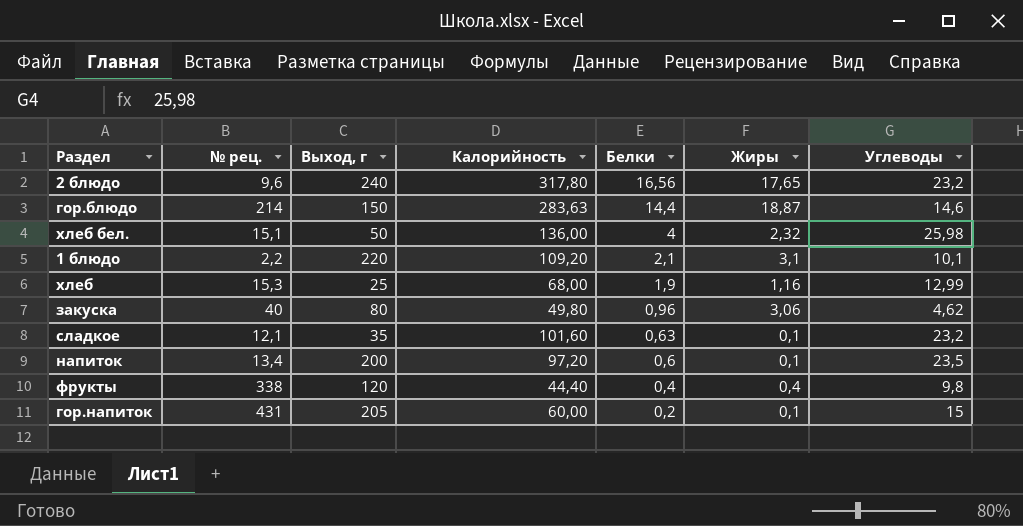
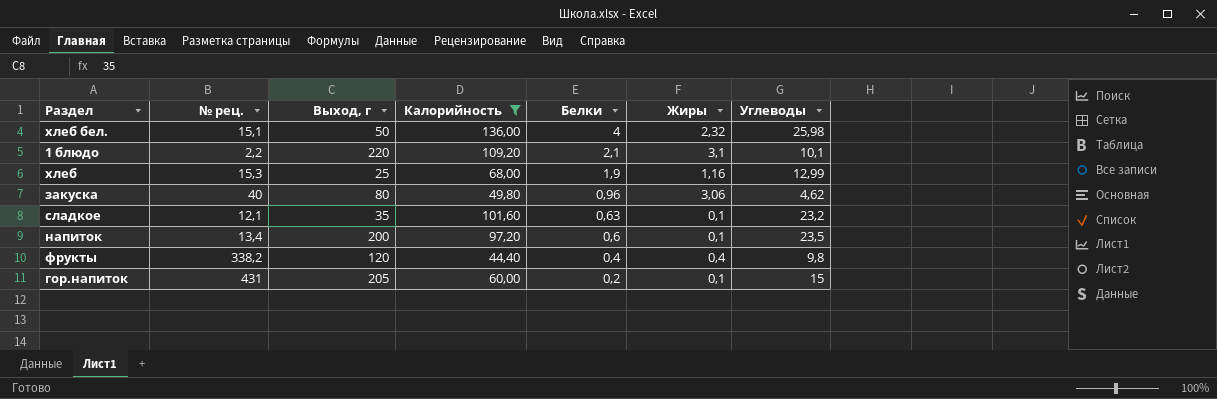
filter: none -> Калорийность <= 136,00
фрукты | № рец.: 338 -> 338,2

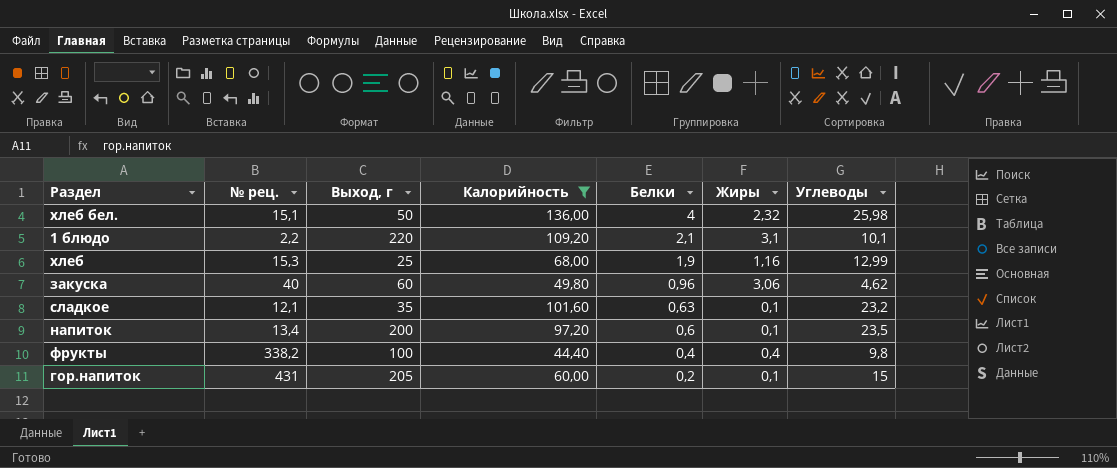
закуска | Выход, г: 80 -> 60
фрукты | Выход, г: 120 -> 100

